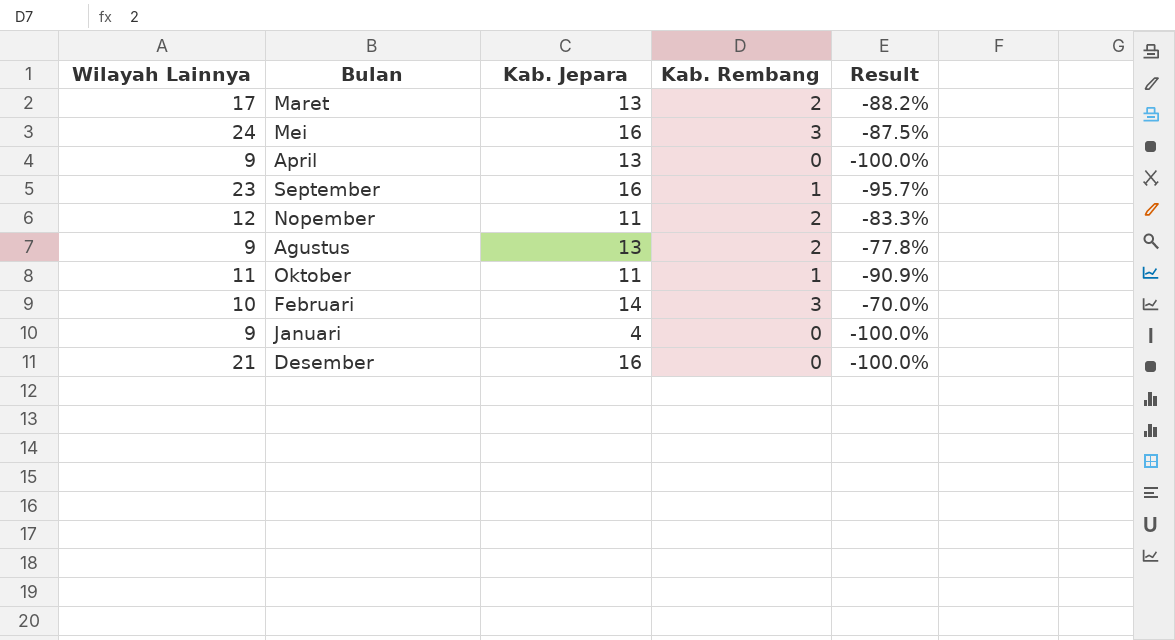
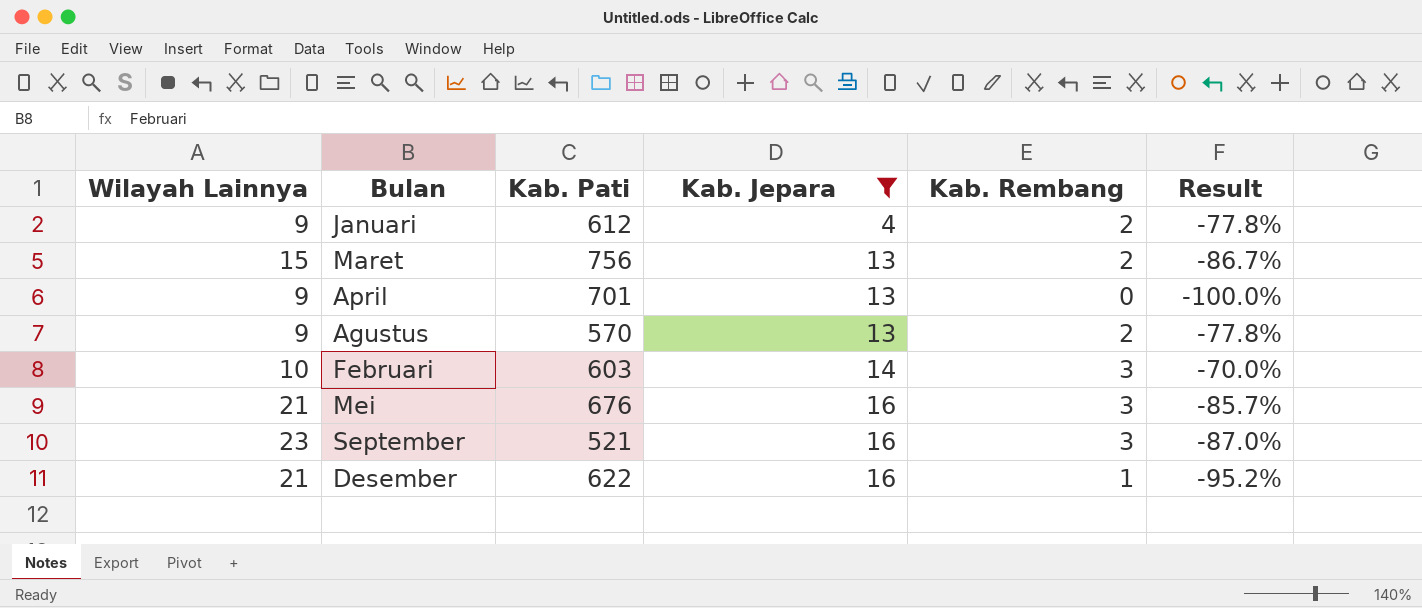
filter: none -> Kab. Jepara != 11
row order: none -> Kab. Jepara ascending
column Kab. Pati | position: none -> 3
Januari | Kab. Rembang: 0 -> 2
Januari | Result: -100.0% -> -77.8%
Maret | Wilayah Lainnya: 17 -> 15
Maret | Result: -88.2% -> -86.7%
Mei | Wilayah Lainnya: 24 -> 21
Mei | Result: -87.5% -> -85.7%
September | Kab. Rembang: 1 -> 3
September | Result: -95.7% -> -87.0%
Desember | Kab. Rembang: 0 -> 1
Desember | Result: -100.0% -> -95.2%

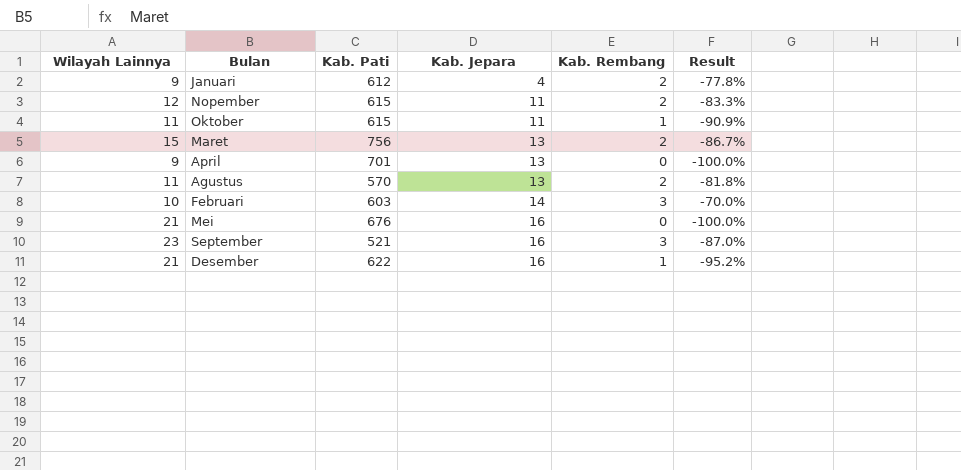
filter: Kab. Jepara != 11 -> none
Agustus | Wilayah Lainnya: 9 -> 11
Agustus | Result: -77.8% -> -81.8%
Mei | Kab. Rembang: 3 -> 0
Mei | Result: -85.7% -> -100.0%

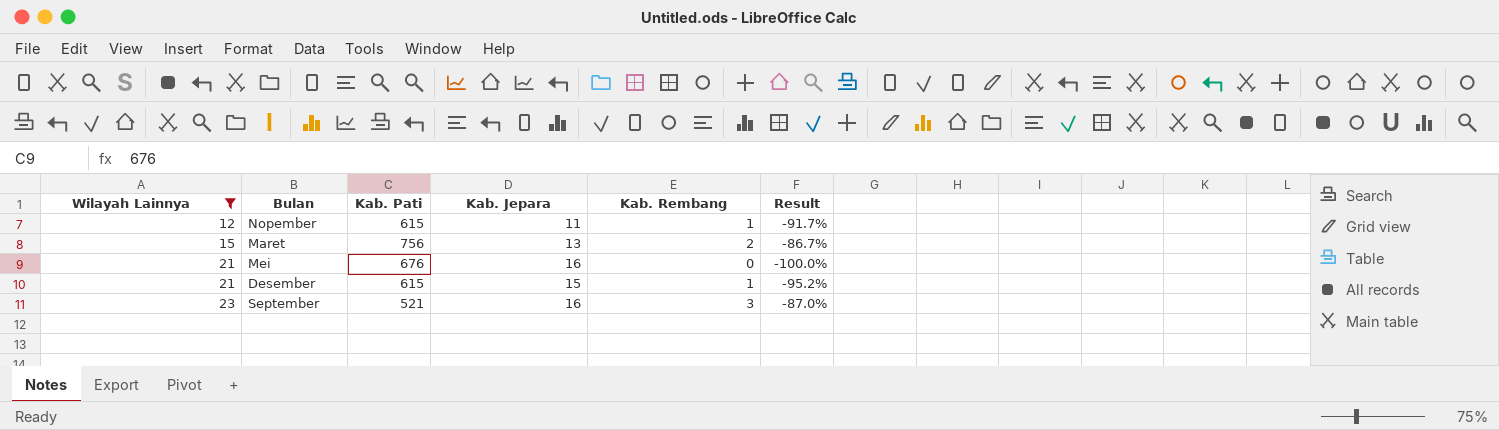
filter: none -> Wilayah Lainnya >= 12
row order: Kab. Jepara ascending -> Wilayah Lainnya ascending
Nopember | Kab. Rembang: 2 -> 1
Nopember | Result: -83.3% -> -91.7%
Desember | Kab. Pati: 622 -> 615
Desember | Kab. Jepara: 16 -> 15

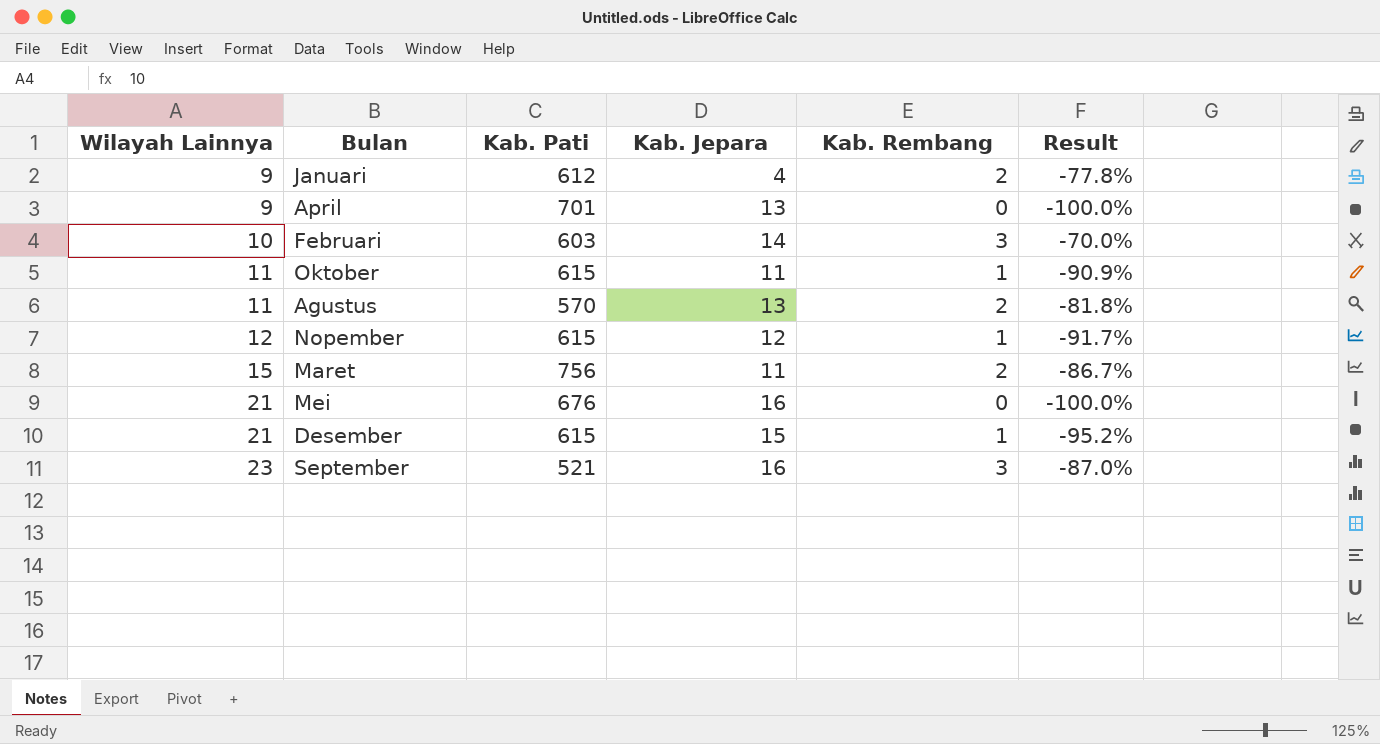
filter: Wilayah Lainnya >= 12 -> none
Nopember | Kab. Jepara: 11 -> 12
Maret | Kab. Jepara: 13 -> 11

